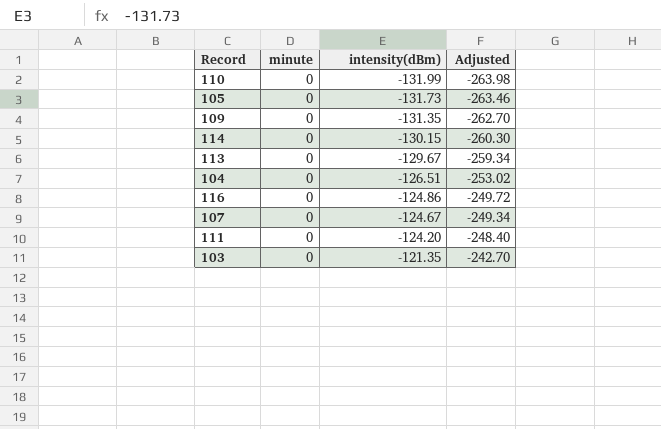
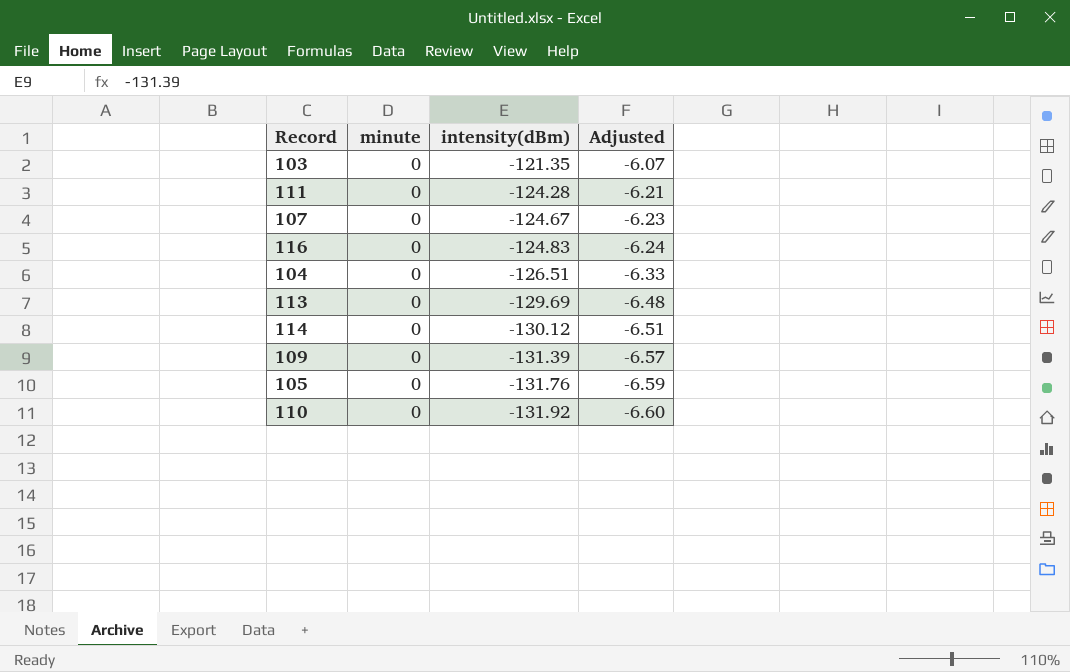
row order: intensity(dBm) ascending -> intensity(dBm) descending
column Adjusted | formula: [intensity(dBm)] * 2 -> [intensity(dBm)] * 0.05
111 | intensity(dBm): -124.20 -> -124.28
116 | intensity(dBm): -124.86 -> -124.83
113 | intensity(dBm): -129.67 -> -129.69
114 | intensity(dBm): -130.15 -> -130.12
109 | intensity(dBm): -131.35 -> -131.39
105 | intensity(dBm): -131.73 -> -131.76
110 | intensity(dBm): -131.99 -> -131.92

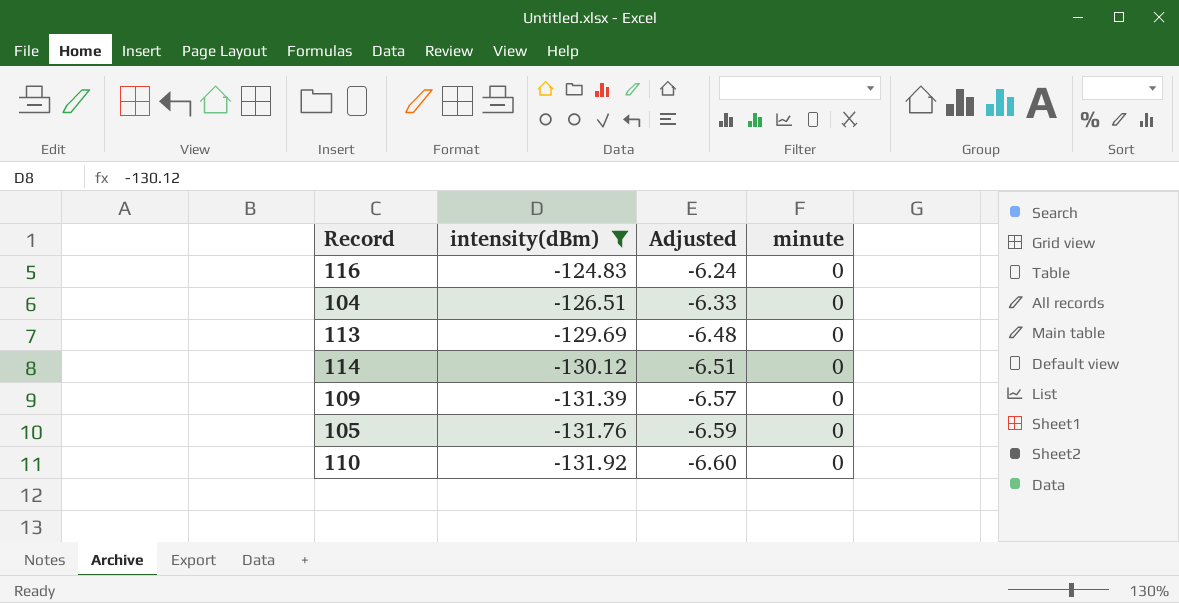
filter: none -> intensity(dBm) <= -124.83
column minute | position: 2 -> 4

